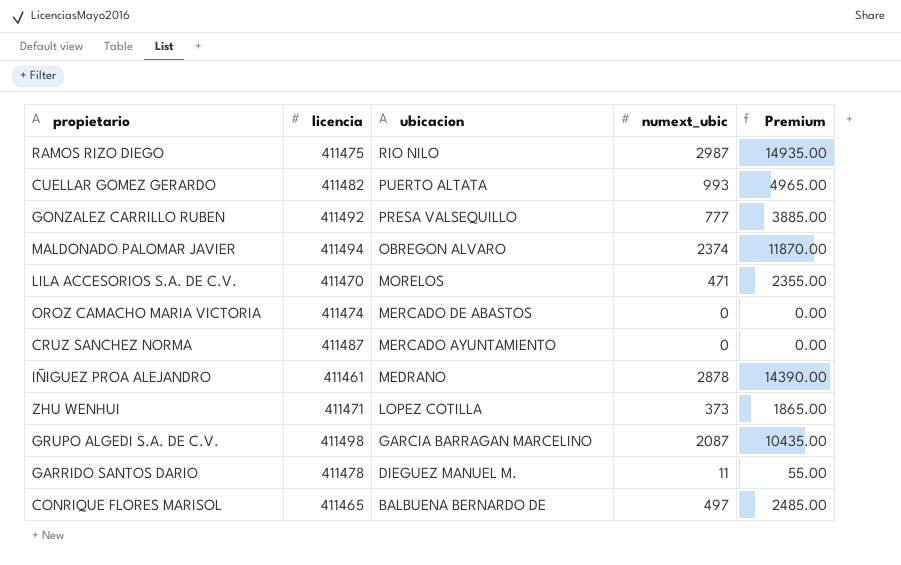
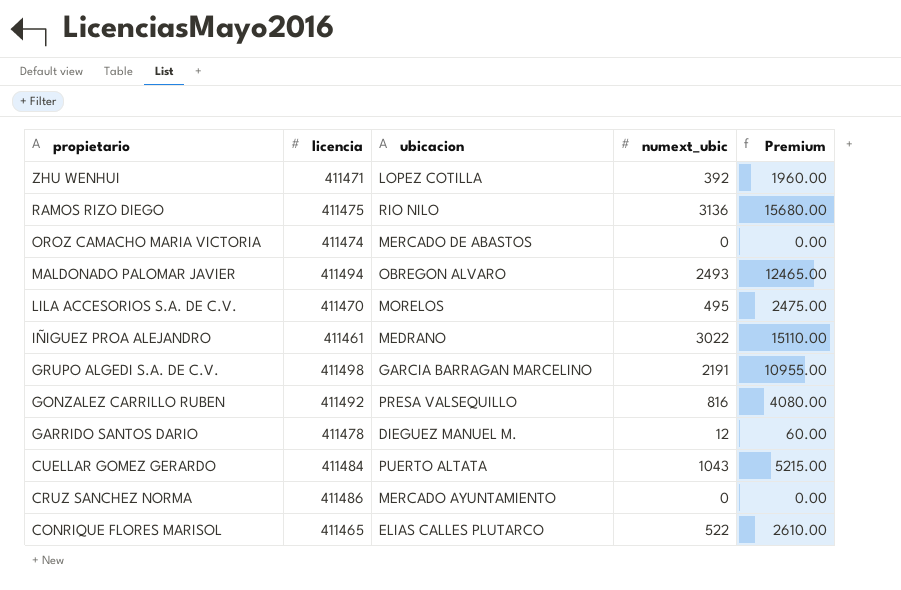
row order: ubicacion descending -> propietario descending
ZHU WENHUI | numext_ubic: 373 -> 392
ZHU WENHUI | Premium: 1865.00 -> 1960.00
RAMOS RIZO DIEGO | numext_ubic: 2987 -> 3136
RAMOS RIZO DIEGO | Premium: 14935.00 -> 15680.00
MALDONADO PALOMAR JAVIER | numext_ubic: 2374 -> 2493
MALDONADO PALOMAR JAVIER | Premium: 11870.00 -> 12465.00
LILA ACCESORIOS S.A. DE C.V. | numext_ubic: 471 -> 495
LILA ACCESORIOS S.A. DE C.V. | Premium: 2355.00 -> 2475.00
IÑIGUEZ PROA ALEJANDRO | numext_ubic: 2878 -> 3022
IÑIGUEZ PROA ALEJANDRO | Premium: 14390.00 -> 15110.00
GRUPO ALGEDI S.A. DE C.V. | numext_ubic: 2087 -> 2191
GRUPO ALGEDI S.A. DE C.V. | Premium: 10435.00 -> 10955.00
GONZALEZ CARRILLO RUBEN | numext_ubic: 777 -> 816
GONZALEZ CARRILLO RUBEN | Premium: 3885.00 -> 4080.00
GARRIDO SANTOS DARIO | numext_ubic: 11 -> 12
GARRIDO SANTOS DARIO | Premium: 55.00 -> 60.00
CUELLAR GOMEZ GERARDO | licencia: 411482 -> 411484
CUELLAR GOMEZ GERARDO | numext_ubic: 993 -> 1043
CUELLAR GOMEZ GERARDO | Premium: 4965.00 -> 5215.00
CRUZ SANCHEZ NORMA | licencia: 411487 -> 411486
CONRIQUE FLORES MARISOL | ubicacion: BALBUENA BERNARDO DE -> ELIAS CALLES PLUTARCO
CONRIQUE FLORES MARISOL | numext_ubic: 497 -> 522
CONRIQUE FLORES MARISOL | Premium: 2485.00 -> 2610.00

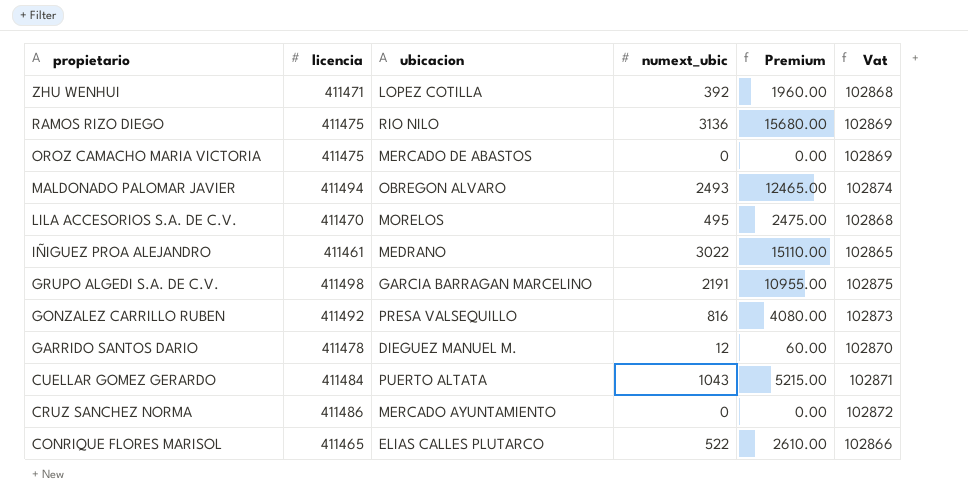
column Vat | formula: none -> [licencia] * 0.25
OROZ CAMACHO MARIA VICTORIA | licencia: 411474 -> 411475

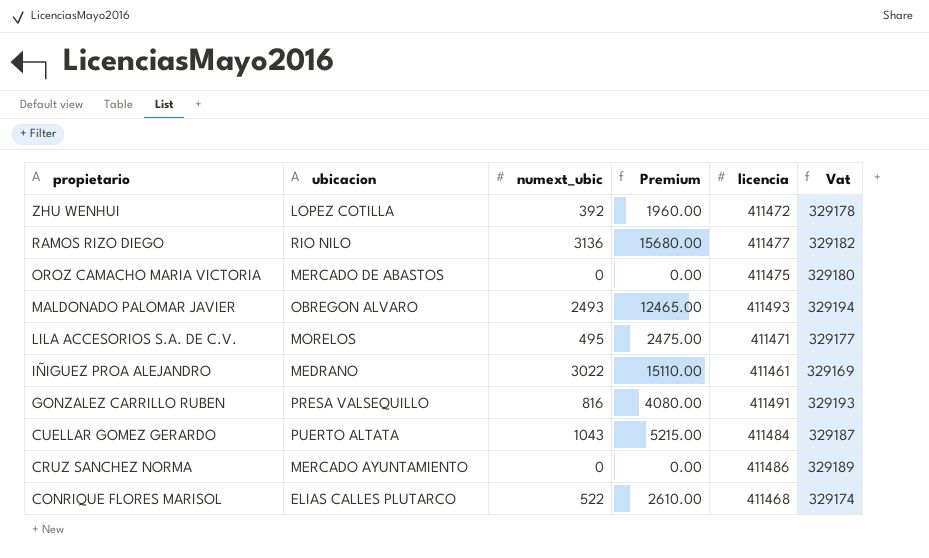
column licencia | position: 2 -> 5
column Vat | formula: [licencia] * 0.25 -> [licencia] * 0.8
row GRUPO ALGEDI S.A. DE C.V.: 411498 | GARCIA BARRAGAN MARCELINO | 2191 | 10955.00 | 102875 -> none
row GARRIDO SANTOS DARIO: 411478 | DIEGUEZ MANUEL M. | 12 | 60.00 | 102870 -> none
ZHU WENHUI | licencia: 411471 -> 411472
RAMOS RIZO DIEGO | licencia: 411475 -> 411477
MALDONADO PALOMAR JAVIER | licencia: 411494 -> 411493
LILA ACCESORIOS S.A. DE C.V. | licencia: 411470 -> 411471
GONZALEZ CARRILLO RUBEN | licencia: 411492 -> 411491
CONRIQUE FLORES MARISOL | licencia: 411465 -> 411468

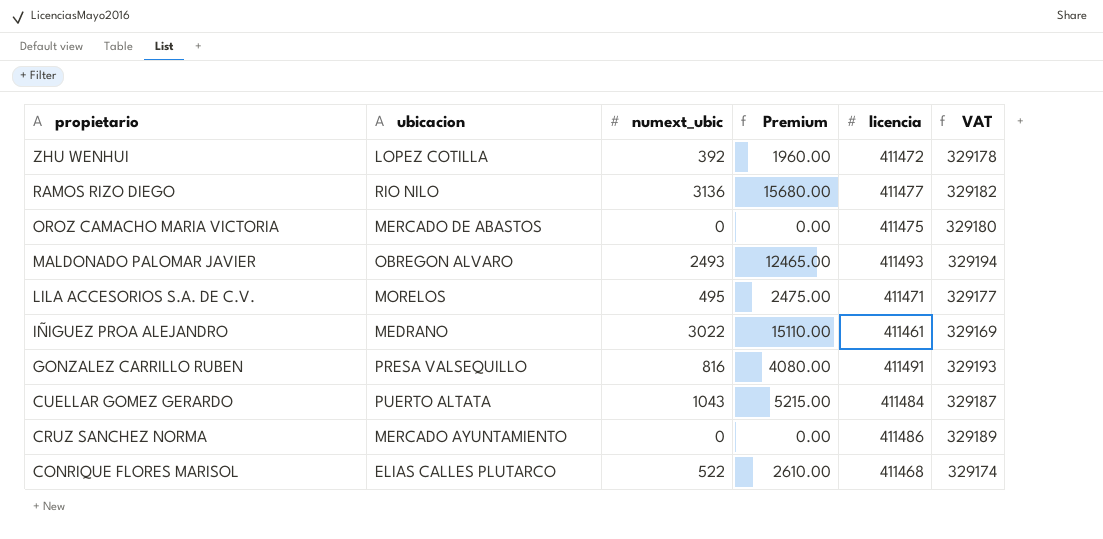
column name: Vat -> VAT

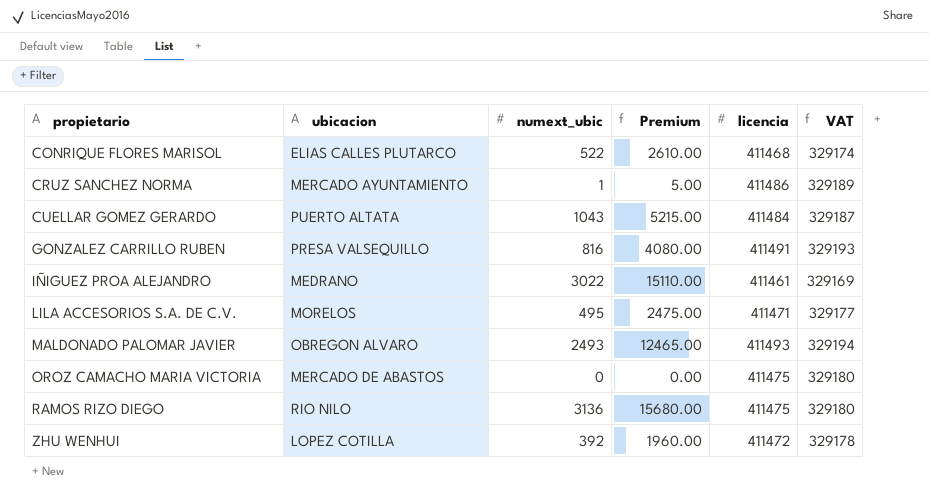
row order: propietario descending -> propietario ascending
CRUZ SANCHEZ NORMA | numext_ubic: 0 -> 1
CRUZ SANCHEZ NORMA | Premium: 0.00 -> 5.00
RAMOS RIZO DIEGO | licencia: 411477 -> 411475
RAMOS RIZO DIEGO | VAT: 329182 -> 329180

